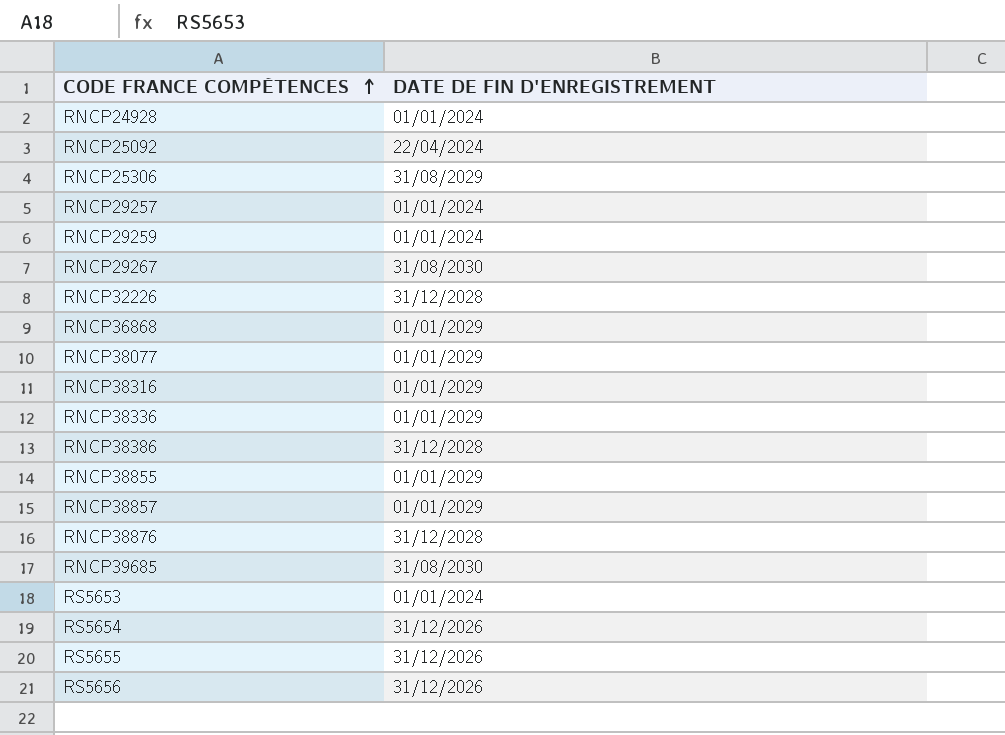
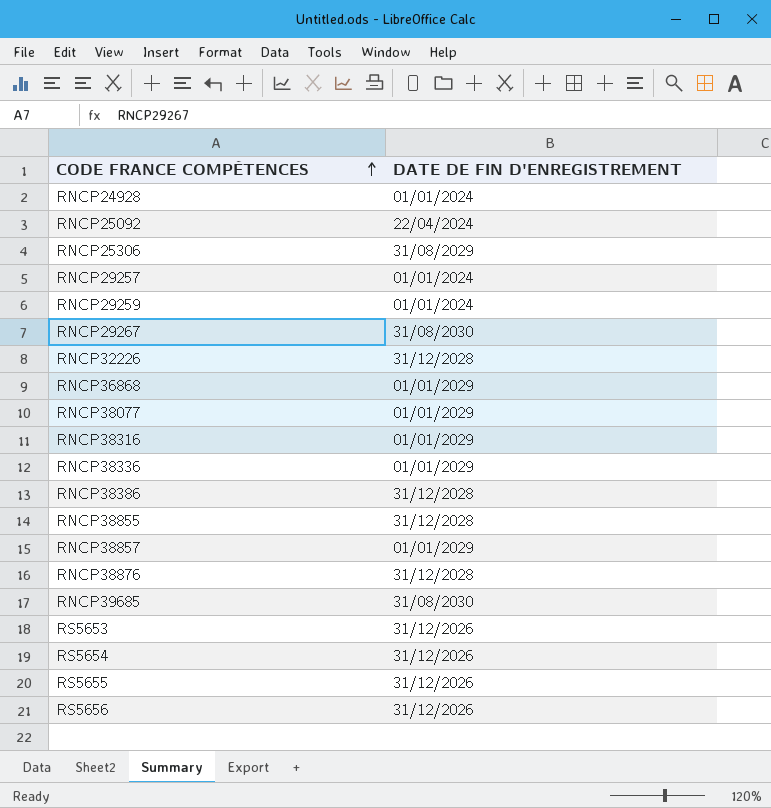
RNCP38855 | DATE DE FIN D'ENREGISTREMENT: 01/01/2029 -> 31/12/2028
RS5653 | DATE DE FIN D'ENREGISTREMENT: 01/01/2024 -> 31/12/2026

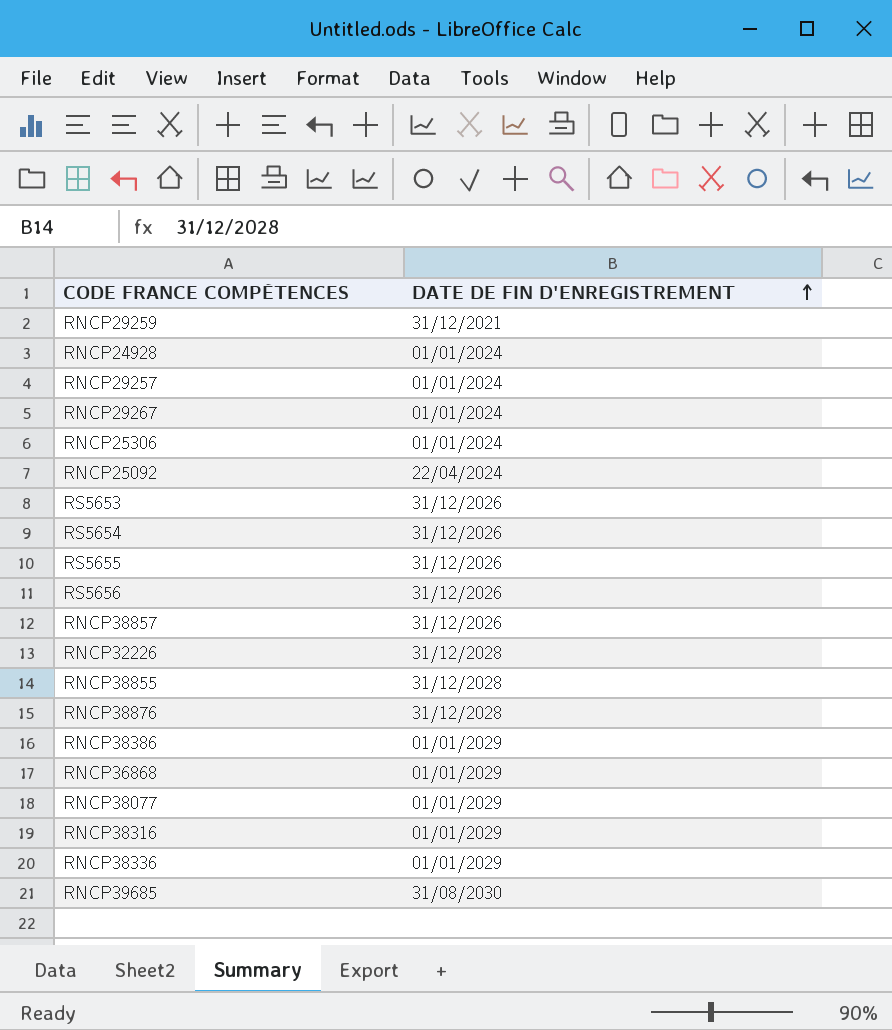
row order: CODE FRANCE COMPÉTENCES ascending -> DATE DE FIN D'ENREGISTREMENT ascending
RNCP29259 | DATE DE FIN D'ENREGISTREMENT: 01/01/2024 -> 31/12/2021
RNCP29267 | DATE DE FIN D'ENREGISTREMENT: 31/08/2030 -> 01/01/2024
RNCP25306 | DATE DE FIN D'ENREGISTREMENT: 31/08/2029 -> 01/01/2024
RNCP38857 | DATE DE FIN D'ENREGISTREMENT: 01/01/2029 -> 31/12/2026
RNCP38386 | DATE DE FIN D'ENREGISTREMENT: 31/12/2028 -> 01/01/2029

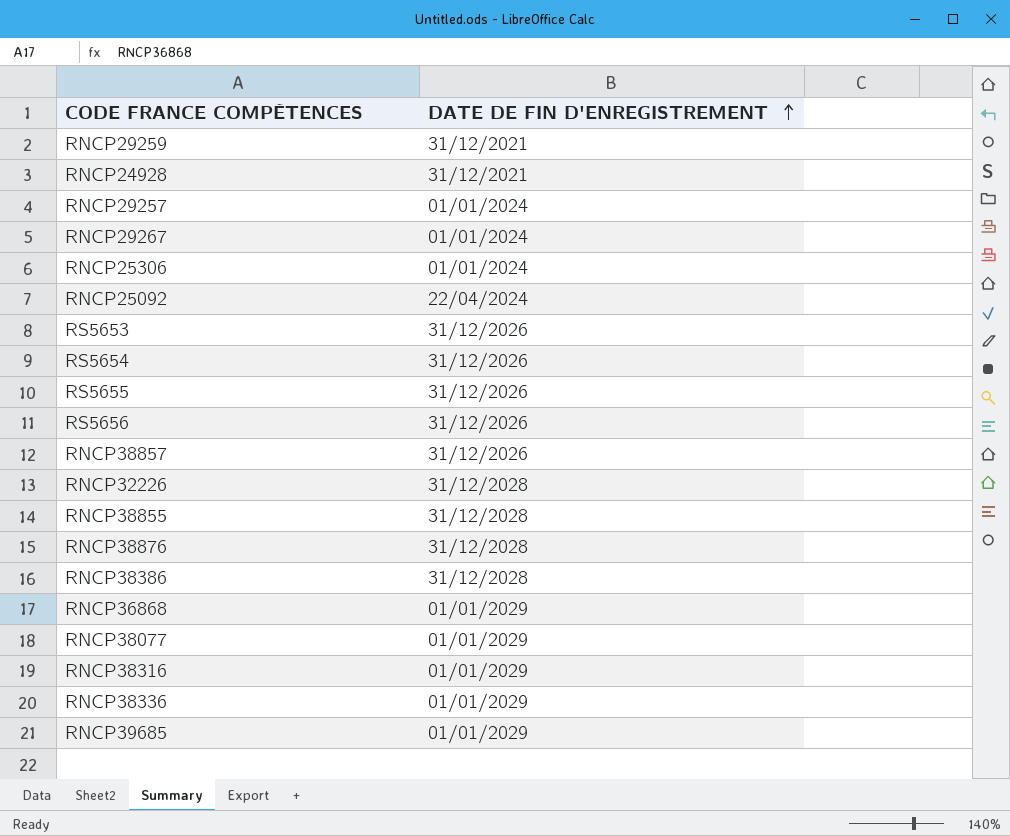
RNCP24928 | DATE DE FIN D'ENREGISTREMENT: 01/01/2024 -> 31/12/2021
RNCP38386 | DATE DE FIN D'ENREGISTREMENT: 01/01/2029 -> 31/12/2028
RNCP39685 | DATE DE FIN D'ENREGISTREMENT: 31/08/2030 -> 01/01/2029

